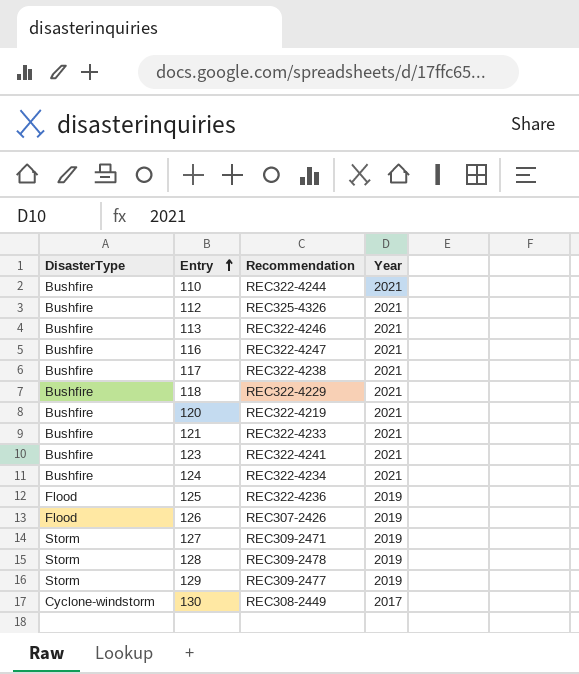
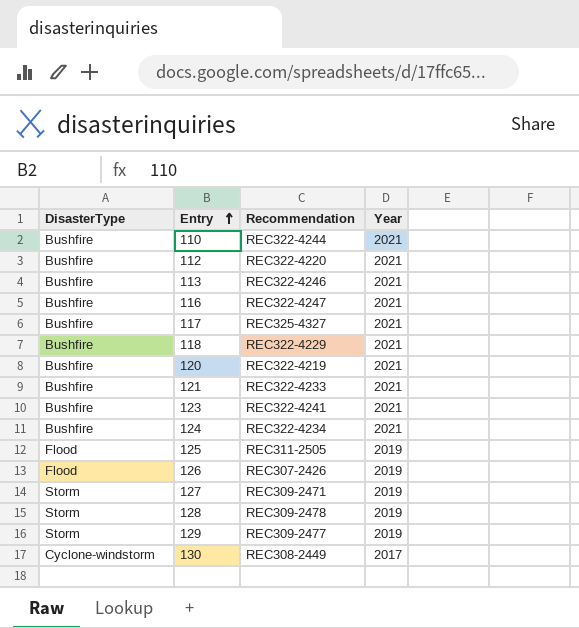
112 | Recommendation: REC325-4326 -> REC322-4220
117 | Recommendation: REC322-4238 -> REC325-4327
125 | Recommendation: REC322-4236 -> REC311-2505

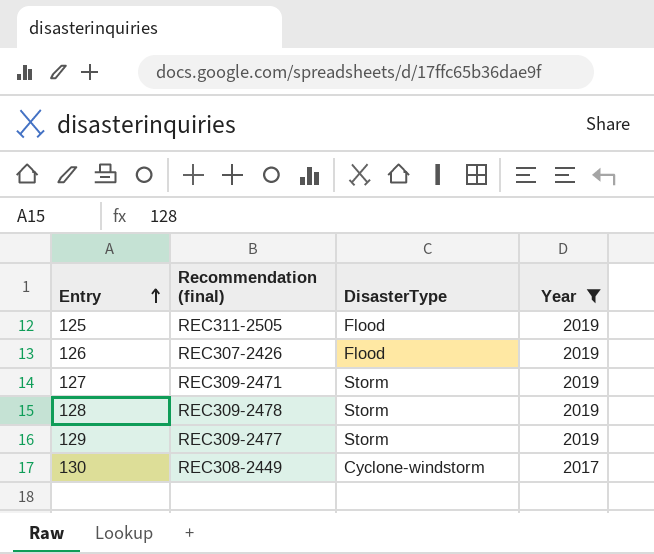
filter: none -> Year != 2021
column name: Recommendation -> Recommendation (final)
column DisasterType | position: 1 -> 3

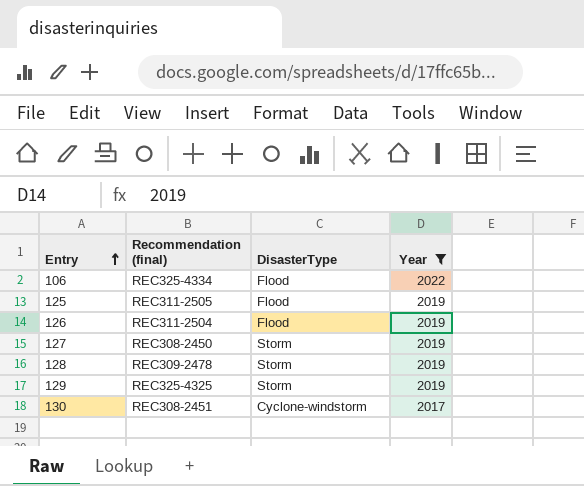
row 106: none -> REC325-4334 | Flood | 2022
126 | Recommendation (final): REC307-2426 -> REC311-2504
127 | Recommendation (final): REC309-2471 -> REC308-2450
129 | Recommendation (final): REC309-2477 -> REC325-4325
130 | Recommendation (final): REC308-2449 -> REC308-2451

